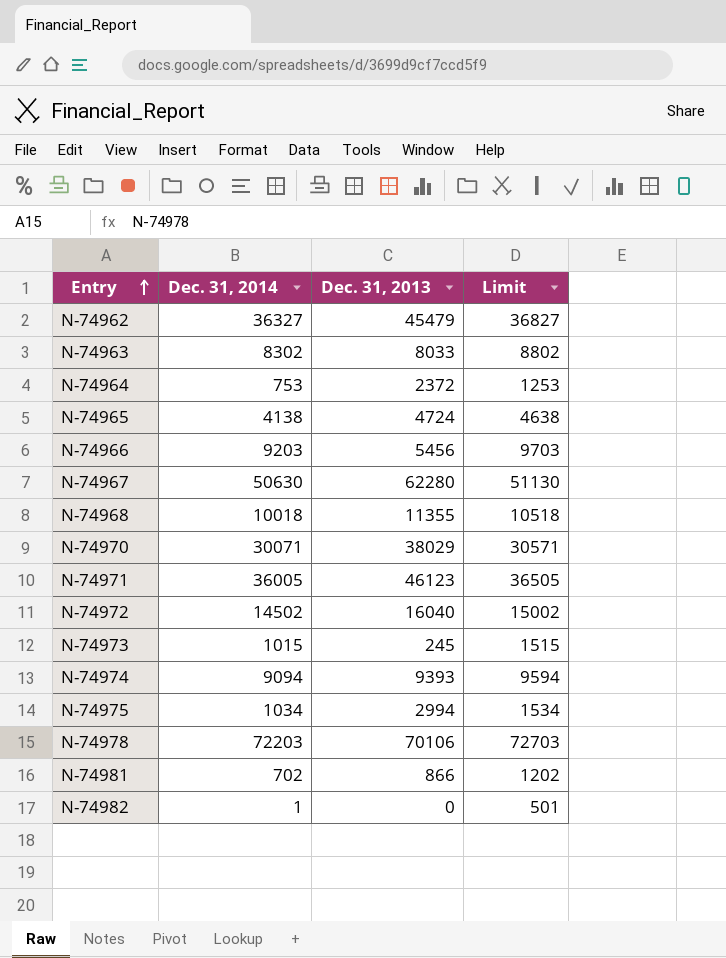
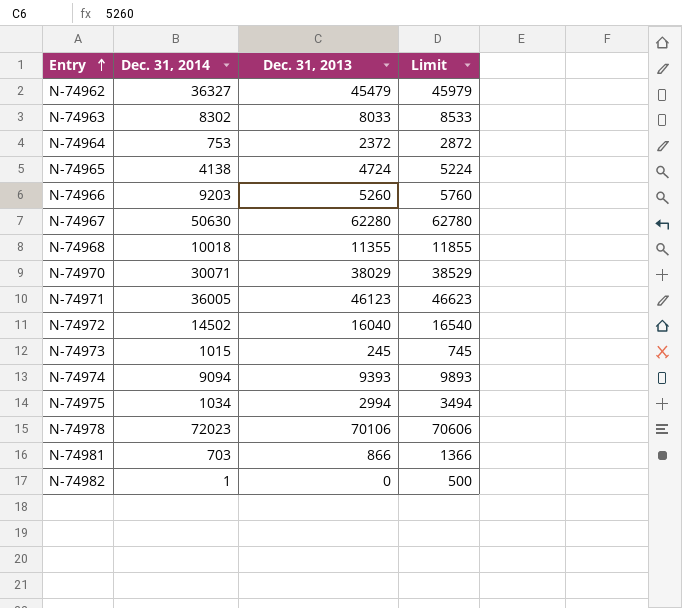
column Limit | formula: [Dec. 31, 2014] + 500 -> [Dec. 31, 2013] + 500
N-74966 | Dec. 31, 2013: 5456 -> 5260
N-74978 | Dec. 31, 2014: 72203 -> 72023
N-74981 | Dec. 31, 2014: 702 -> 703

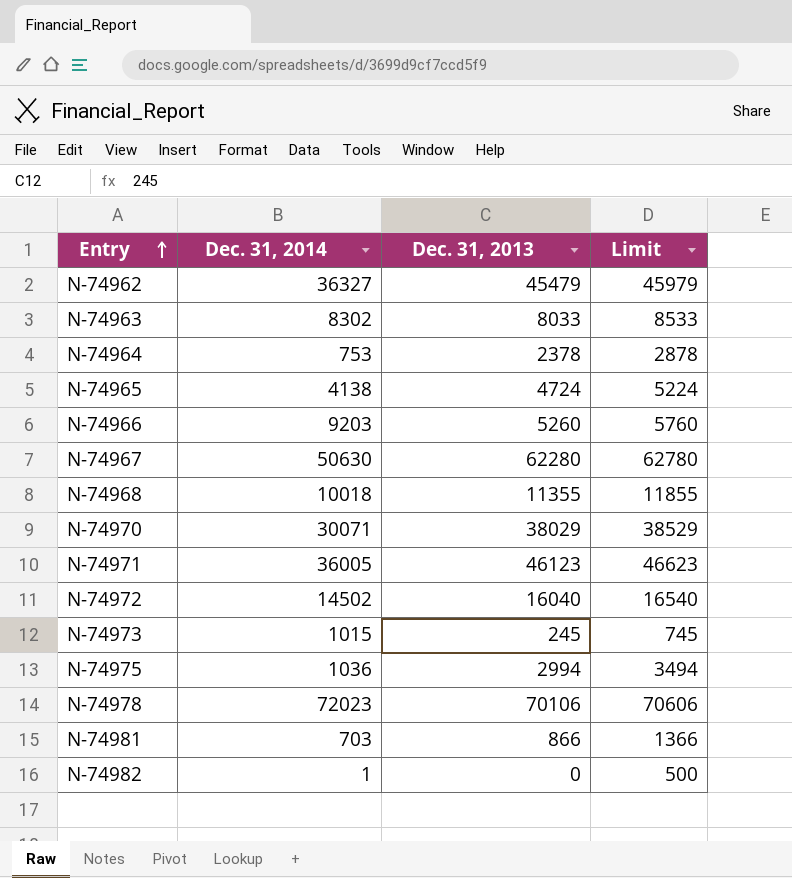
row N-74974: 9094 | 9393 | 9893 -> none
N-74964 | Dec. 31, 2013: 2372 -> 2378
N-74964 | Limit: 2872 -> 2878
N-74975 | Dec. 31, 2014: 1034 -> 1036

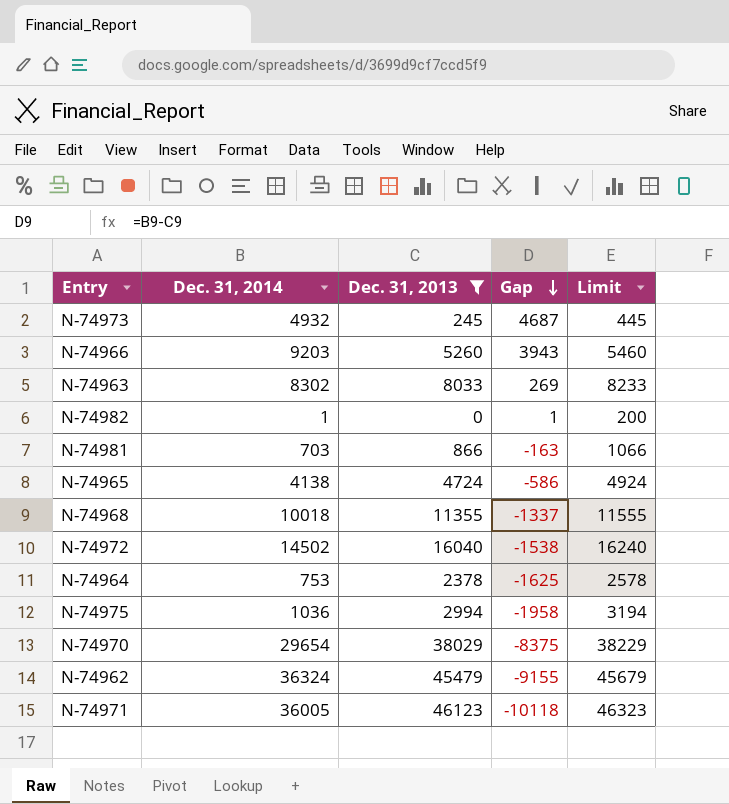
filter: none -> Dec. 31, 2013 <= 46123
row order: Entry ascending -> Gap descending
column Gap | formula: none -> [Dec. 31, 2014] - [Dec. 31, 2013]
column Limit | formula: [Dec. 31, 2013] + 500 -> [Dec. 31, 2013] + 200
N-74973 | Dec. 31, 2014: 1015 -> 4932
N-74970 | Dec. 31, 2014: 30071 -> 29654
N-74962 | Dec. 31, 2014: 36327 -> 36324

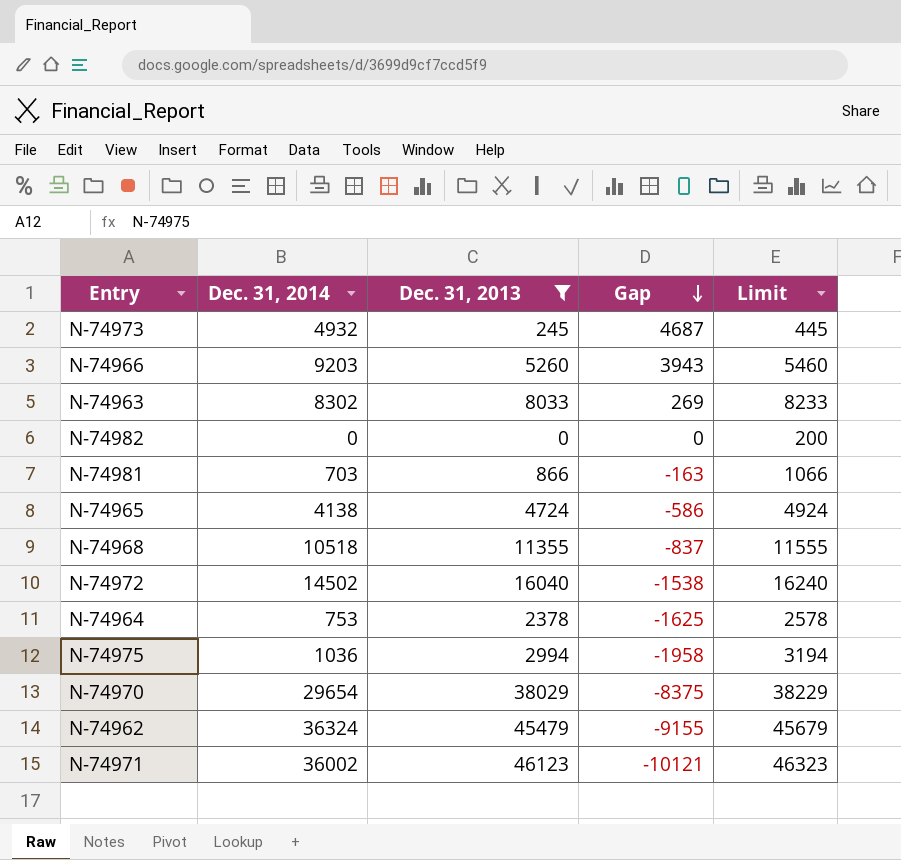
N-74982 | Dec. 31, 2014: 1 -> 0
N-74982 | Gap: 1 -> 0
N-74968 | Dec. 31, 2014: 10018 -> 10518
N-74968 | Gap: -1337 -> -837
N-74971 | Dec. 31, 2014: 36005 -> 36002
N-74971 | Gap: -10118 -> -10121

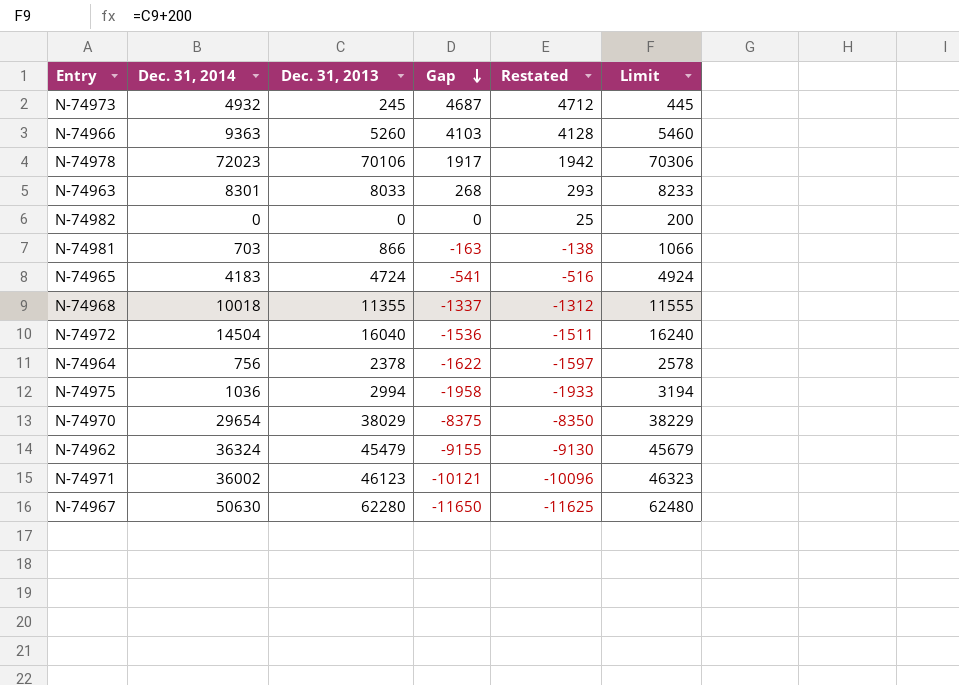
filter: Dec. 31, 2013 <= 46123 -> none
column Restated | formula: none -> [Gap] + 25
N-74966 | Dec. 31, 2014: 9203 -> 9363
N-74966 | Gap: 3943 -> 4103
N-74963 | Dec. 31, 2014: 8302 -> 8301
N-74963 | Gap: 269 -> 268
N-74965 | Dec. 31, 2014: 4138 -> 4183
N-74965 | Gap: -586 -> -541
N-74968 | Dec. 31, 2014: 10518 -> 10018
N-74968 | Gap: -837 -> -1337
N-74972 | Dec. 31, 2014: 14502 -> 14504
N-74972 | Gap: -1538 -> -1536
N-74964 | Dec. 31, 2014: 753 -> 756
N-74964 | Gap: -1625 -> -1622

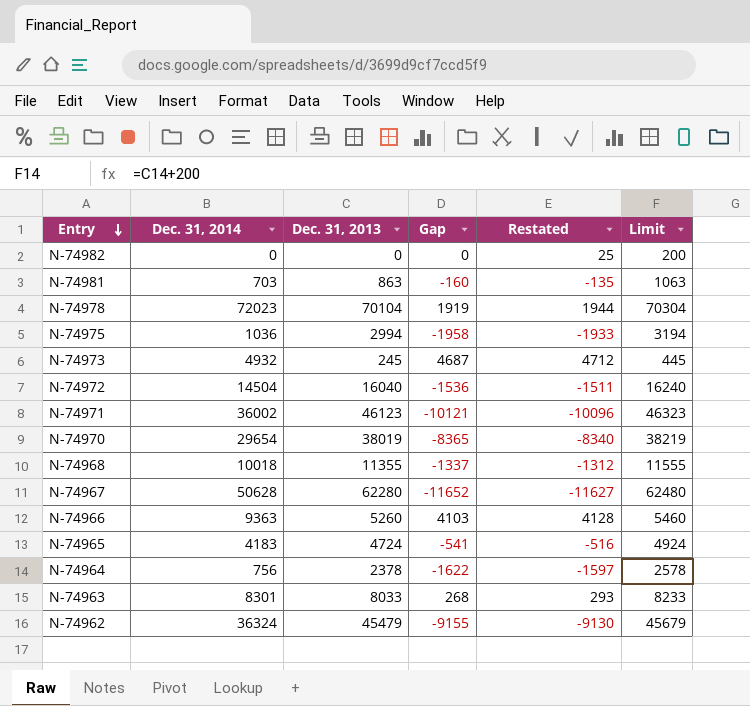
row order: Gap descending -> Entry descending
N-74981 | Dec. 31, 2013: 866 -> 863
N-74981 | Gap: -163 -> -160
N-74981 | Restated: -138 -> -135
N-74981 | Limit: 1066 -> 1063
N-74978 | Dec. 31, 2013: 70106 -> 70104
N-74978 | Gap: 1917 -> 1919
N-74978 | Restated: 1942 -> 1944
N-74978 | Limit: 70306 -> 70304
N-74970 | Dec. 31, 2013: 38029 -> 38019
N-74970 | Gap: -8375 -> -8365
N-74970 | Restated: -8350 -> -8340
N-74970 | Limit: 38229 -> 38219
N-74967 | Dec. 31, 2014: 50630 -> 50628
N-74967 | Gap: -11650 -> -11652
N-74967 | Restated: -11625 -> -11627

